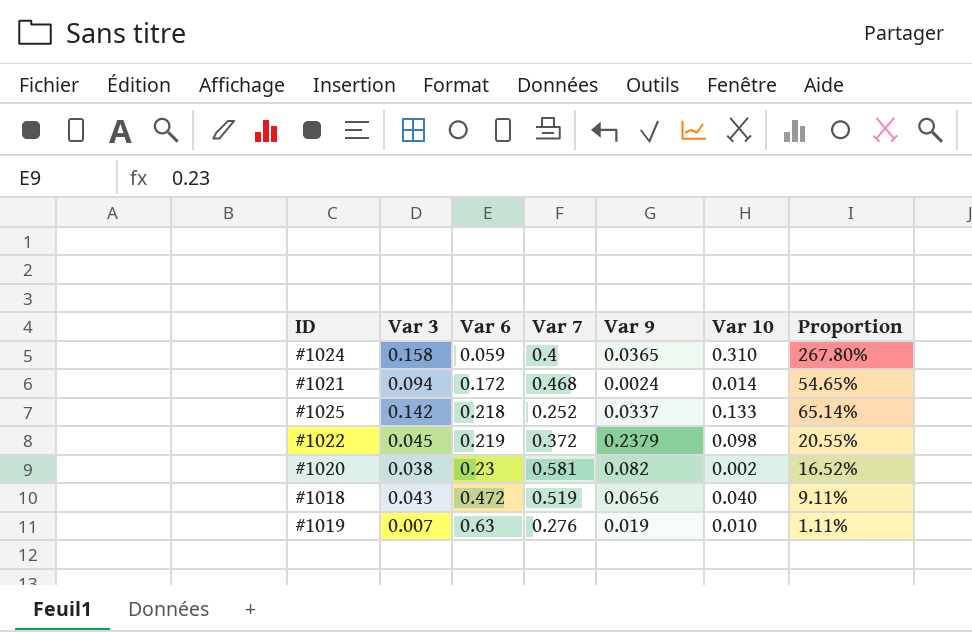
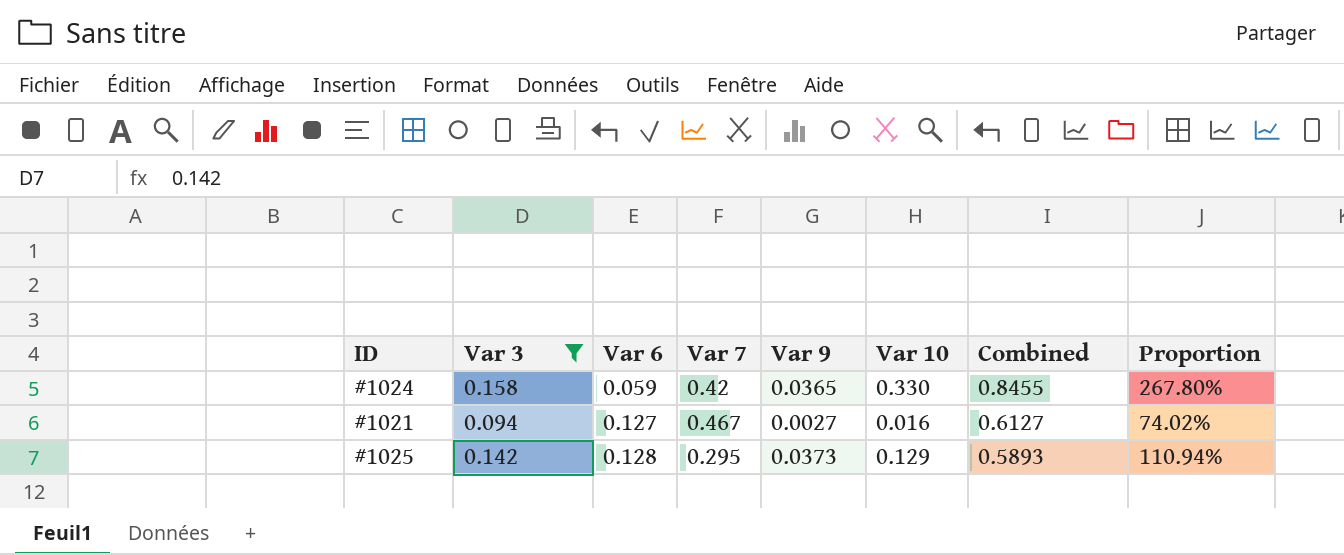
filter: none -> Var 3 >= 0.094
column Combined | formula: none -> [Var 6] + [Var 7] + [Var 9] + [Var 10]
#1024 | Var 7: 0.4 -> 0.42
#1024 | Var 10: 0.310 -> 0.330
#1021 | Var 6: 0.172 -> 0.127
#1021 | Var 7: 0.468 -> 0.467
#1021 | Var 9: 0.0024 -> 0.0027
#1021 | Var 10: 0.014 -> 0.016
#1021 | Proportion: 54.65% -> 74.02%
#1025 | Var 6: 0.218 -> 0.128
#1025 | Var 7: 0.252 -> 0.295
#1025 | Var 9: 0.0337 -> 0.0373
#1025 | Var 10: 0.133 -> 0.129
#1025 | Proportion: 65.14% -> 110.94%

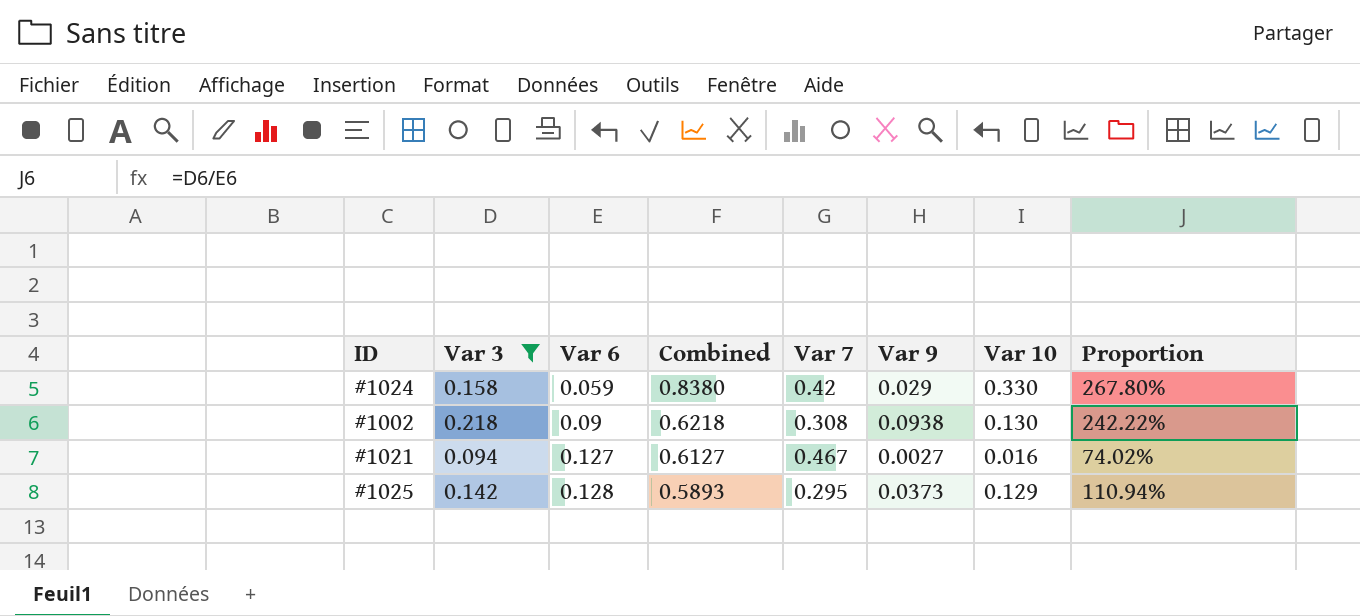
column Combined | position: 7 -> 4
#1024 | Combined: 0.8455 -> 0.8380
#1024 | Var 9: 0.0365 -> 0.029
row #1002: none -> 0.218 | 0.09 | 0.6218 | 0.308 | 0.0938 | 0.130 | 242.22%

